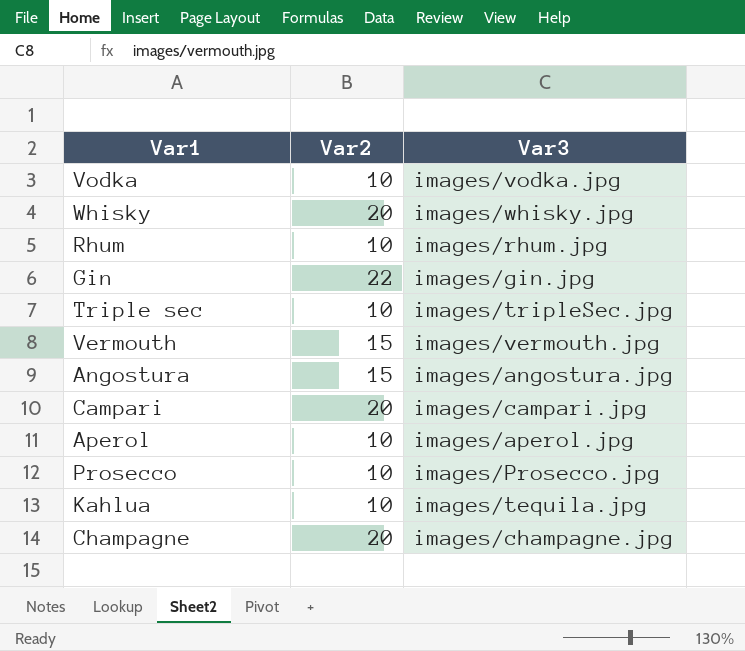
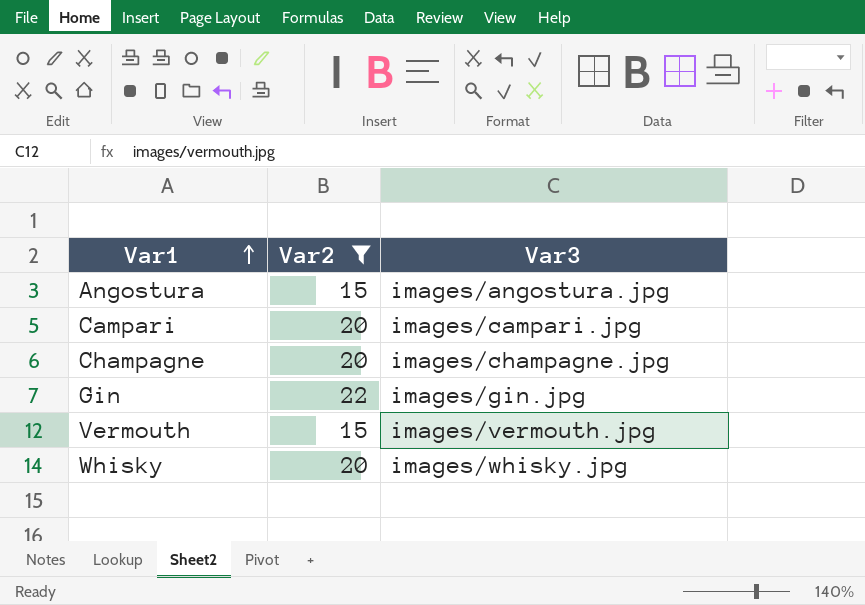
filter: none -> Var2 != 10
row order: none -> Var1 ascending

